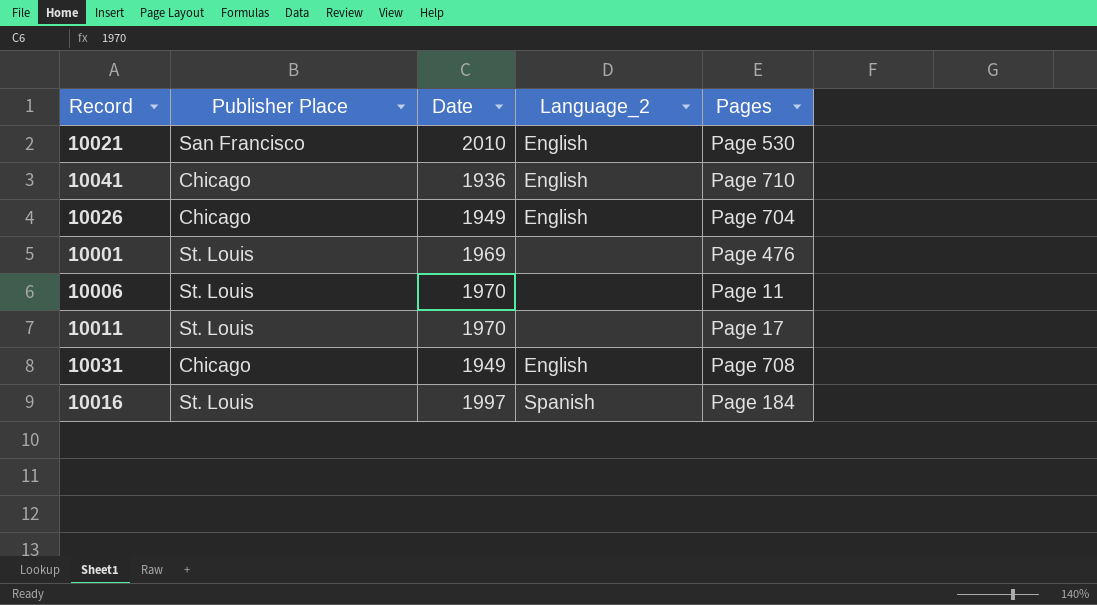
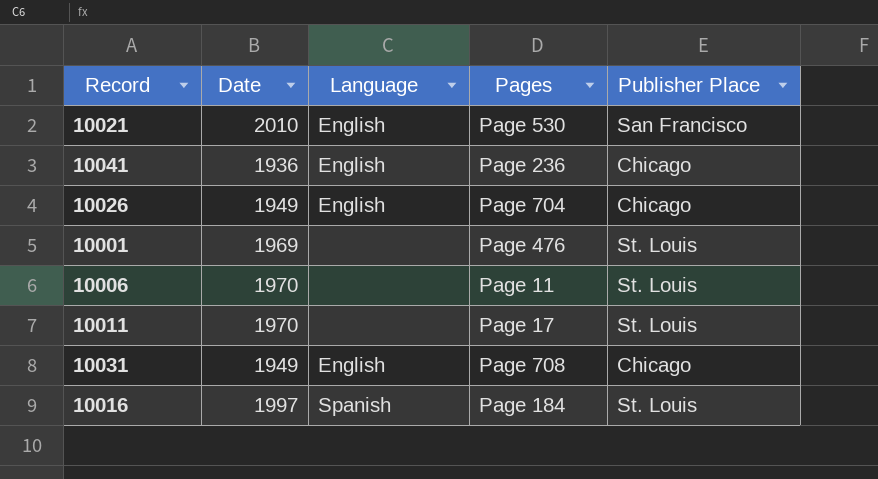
column name: Language_2 -> Language
column Publisher Place | position: 2 -> 5
10041 | Pages: Page 710 -> Page 236

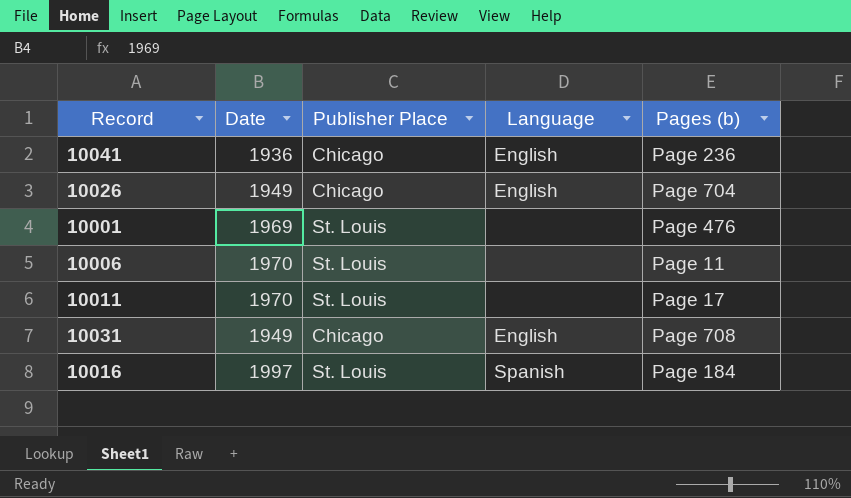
column Publisher Place | position: 5 -> 3
column name: Pages -> Pages (b)
row 10021: 2010 | English | Page 530 | San Francisco -> none

